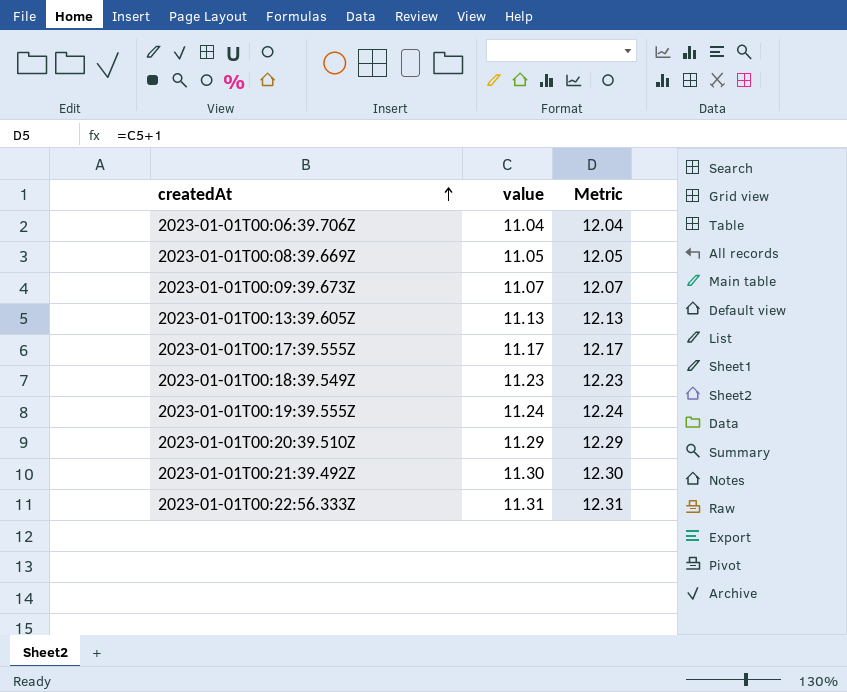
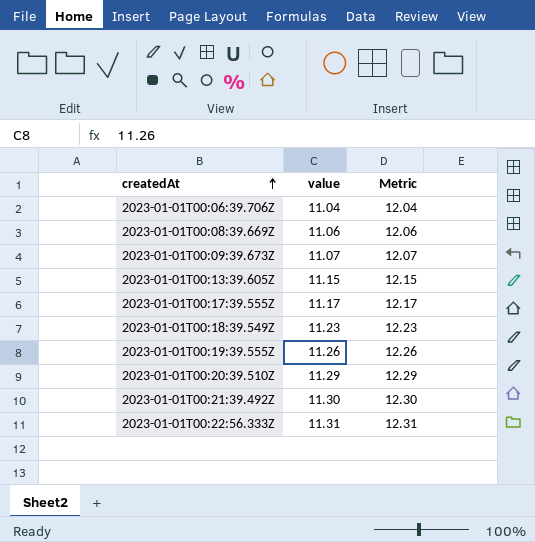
2023-01-01T00:08:39.669Z | value: 11.05 -> 11.06
2023-01-01T00:08:39.669Z | Metric: 12.05 -> 12.06
2023-01-01T00:13:39.605Z | value: 11.13 -> 11.15
2023-01-01T00:13:39.605Z | Metric: 12.13 -> 12.15
2023-01-01T00:19:39.555Z | value: 11.24 -> 11.26
2023-01-01T00:19:39.555Z | Metric: 12.24 -> 12.26

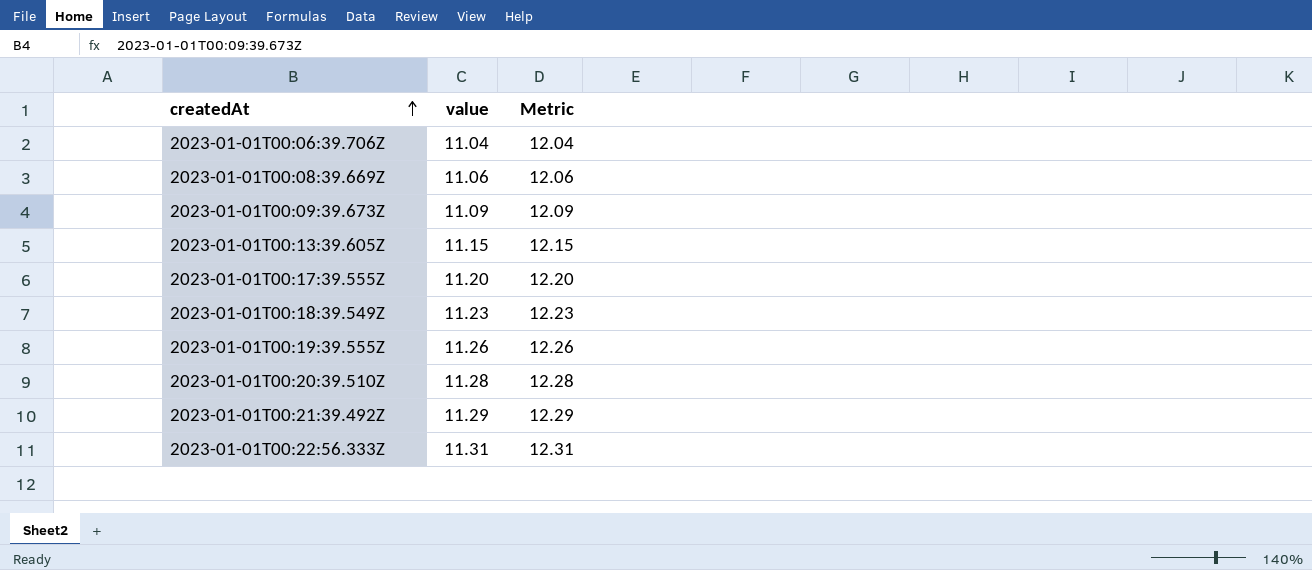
2023-01-01T00:09:39.673Z | value: 11.07 -> 11.09
2023-01-01T00:09:39.673Z | Metric: 12.07 -> 12.09
2023-01-01T00:17:39.555Z | value: 11.17 -> 11.20
2023-01-01T00:17:39.555Z | Metric: 12.17 -> 12.20
2023-01-01T00:20:39.510Z | value: 11.29 -> 11.28
2023-01-01T00:20:39.510Z | Metric: 12.29 -> 12.28
2023-01-01T00:21:39.492Z | value: 11.30 -> 11.29
2023-01-01T00:21:39.492Z | Metric: 12.30 -> 12.29

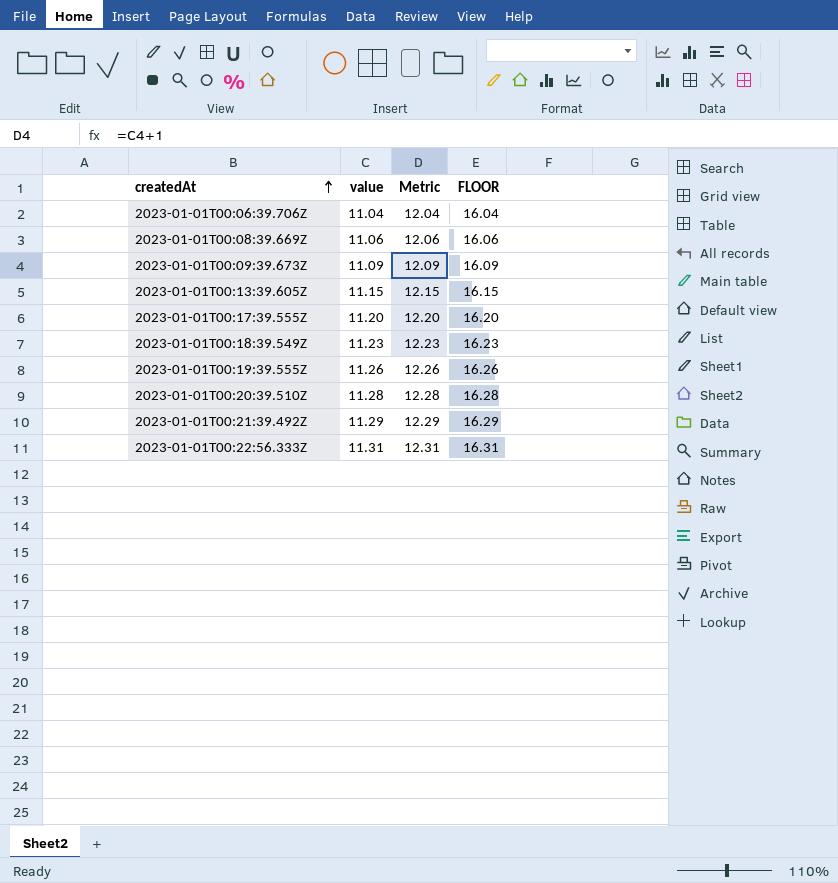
column FLOOR | formula: none -> [value] + 5

